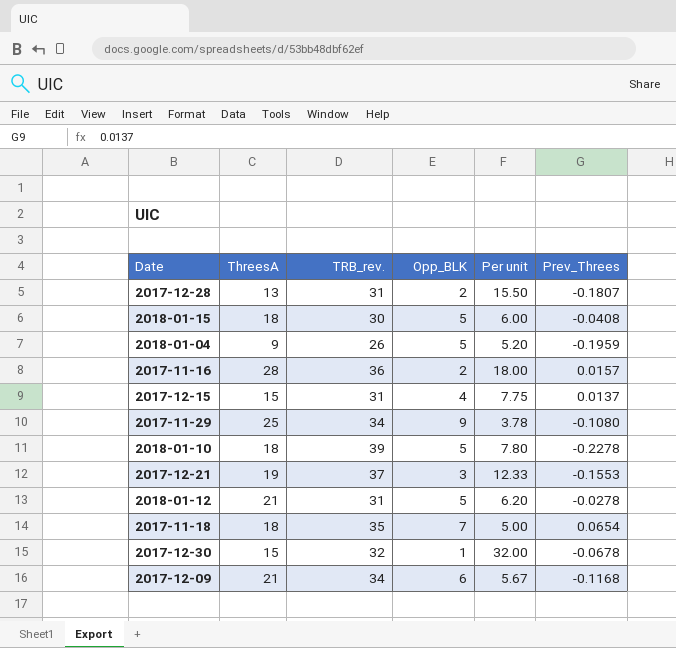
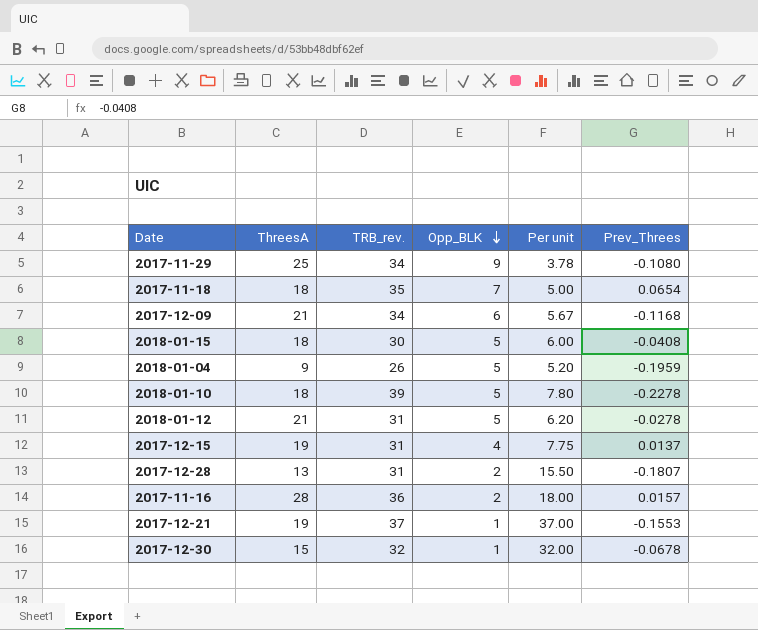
row order: none -> Opp_BLK descending
2017-12-15 | ThreesA: 15 -> 19
2017-12-21 | Opp_BLK: 3 -> 1
2017-12-21 | Per unit: 12.33 -> 37.00

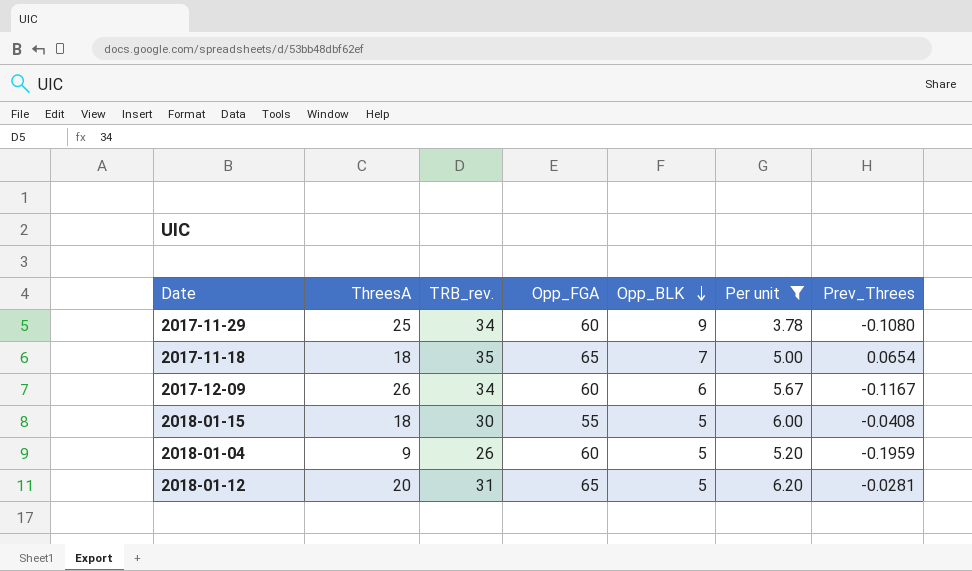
filter: none -> Per unit <= 6.20
column Opp_FGA | position: none -> 4
2017-12-09 | ThreesA: 21 -> 26
2017-12-09 | Prev_Threes: -0.1168 -> -0.1167
2018-01-12 | ThreesA: 21 -> 20
2018-01-12 | Prev_Threes: -0.0278 -> -0.0281

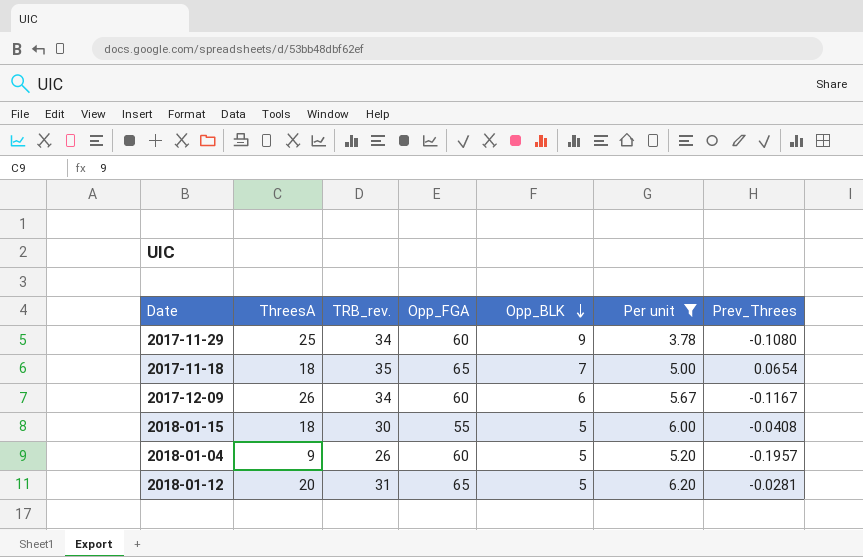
2018-01-04 | Prev_Threes: -0.1959 -> -0.1957

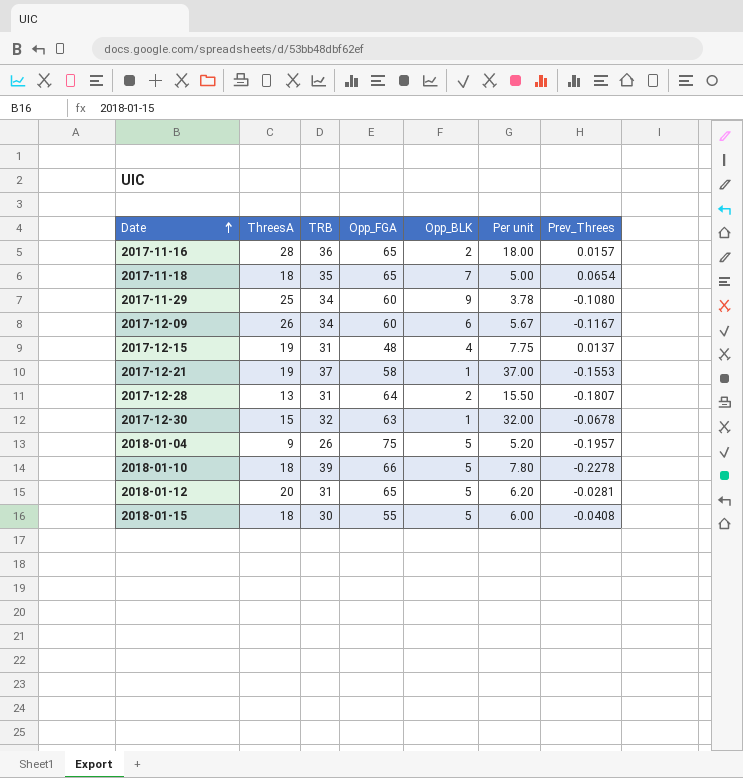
filter: Per unit <= 6.20 -> none
row order: Opp_BLK descending -> Date ascending
column name: TRB_rev. -> TRB
2018-01-04 | Opp_FGA: 60 -> 75

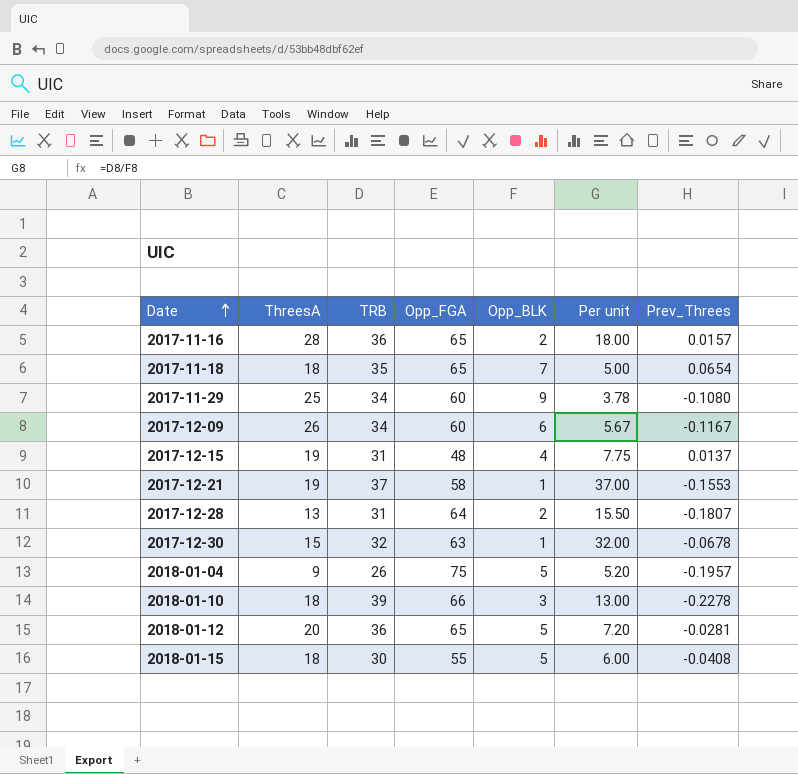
2018-01-10 | Opp_BLK: 5 -> 3
2018-01-10 | Per unit: 7.80 -> 13.00
2018-01-12 | TRB: 31 -> 36
2018-01-12 | Per unit: 6.20 -> 7.20

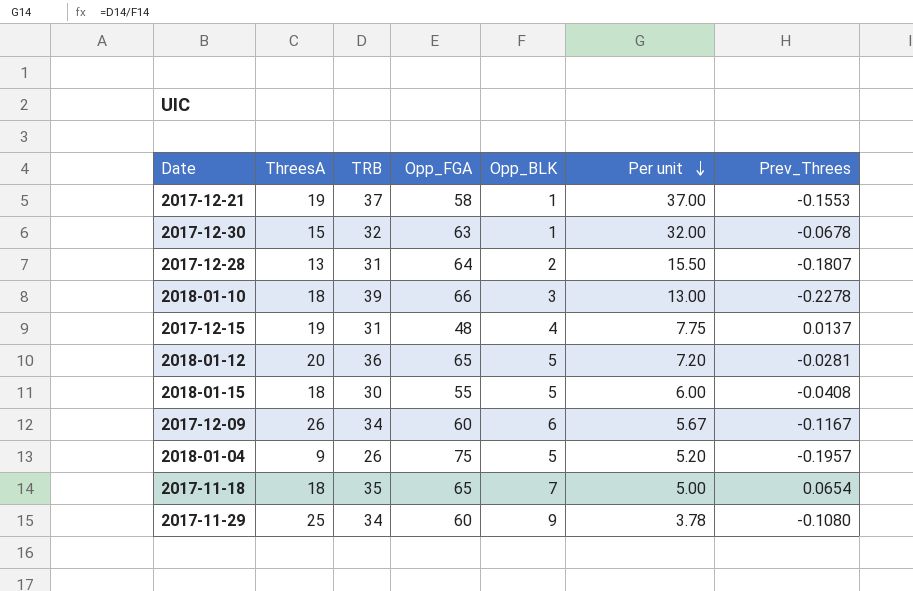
row order: Date ascending -> Per unit descending
row 2017-11-16: 28 | 36 | 65 | 2 | 18.00 | 0.0157 -> none

